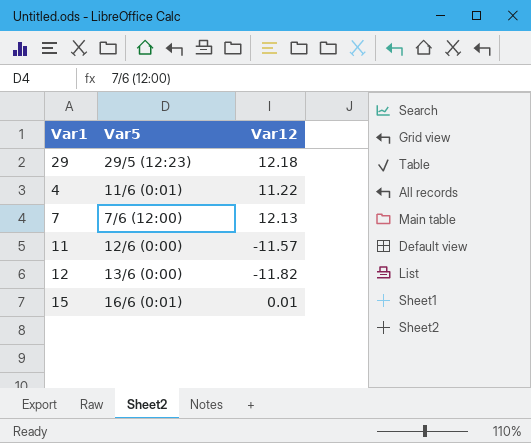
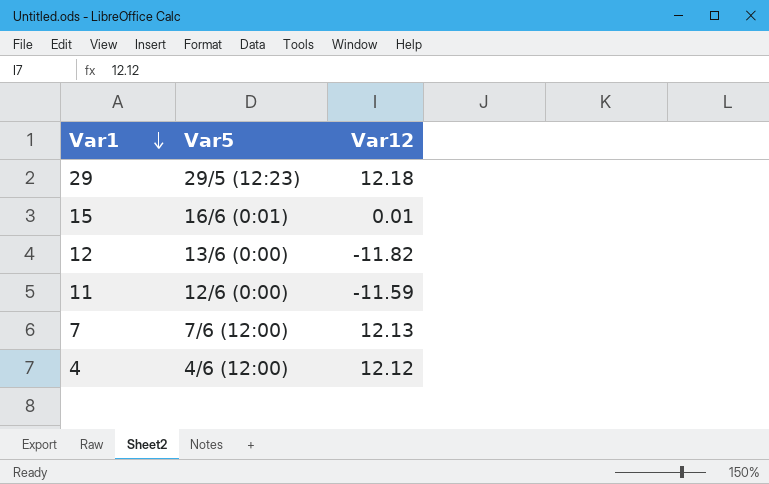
row order: none -> Var1 descending
11 | Var12: -11.57 -> -11.59
4 | Var5: 11/6 (0:01) -> 4/6 (12:00)
4 | Var12: 11.22 -> 12.12

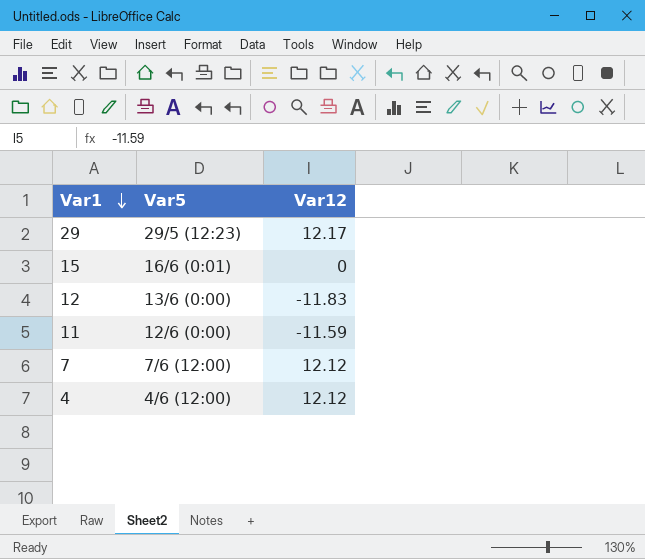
29 | Var12: 12.18 -> 12.17
15 | Var12: 0.01 -> 0
12 | Var12: -11.82 -> -11.83
7 | Var12: 12.13 -> 12.12

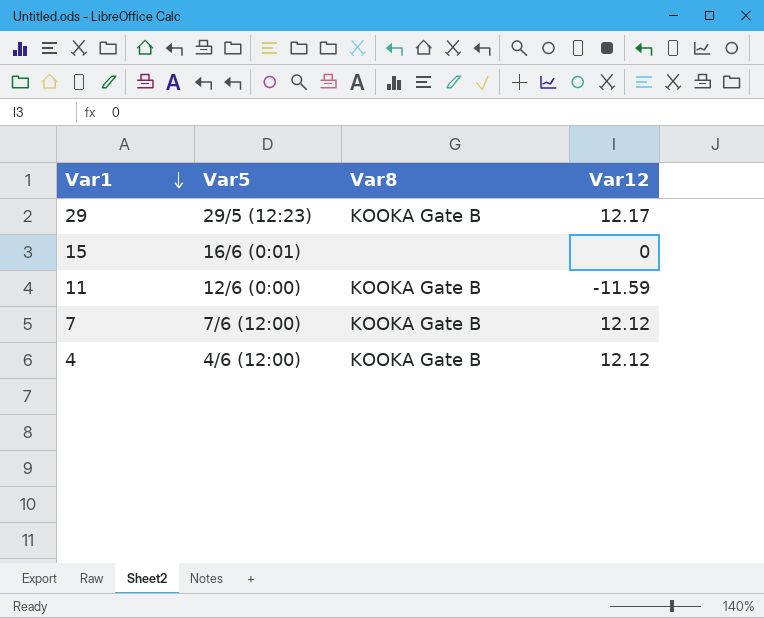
column Var8 | position: none -> 3
row 12: 13/6 (0:00) | -11.83 -> none

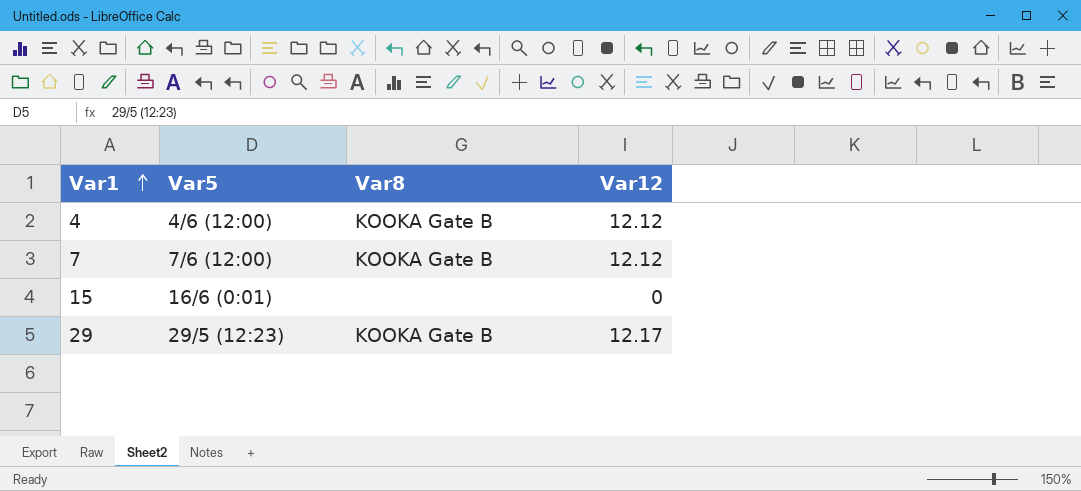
row order: Var1 descending -> Var1 ascending
row 11: 12/6 (0:00) | KOOKA Gate B | -11.59 -> none

